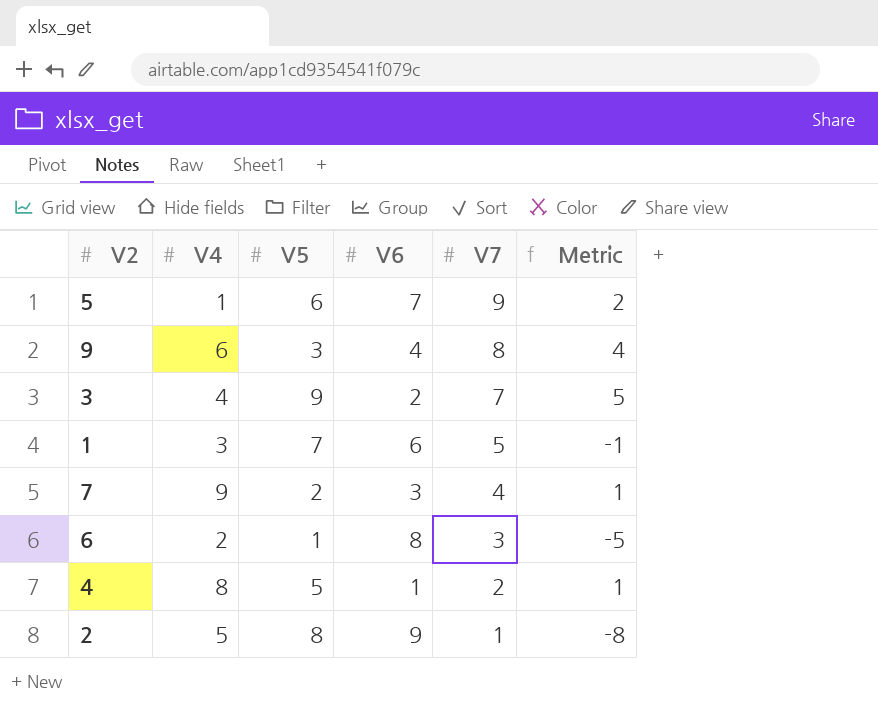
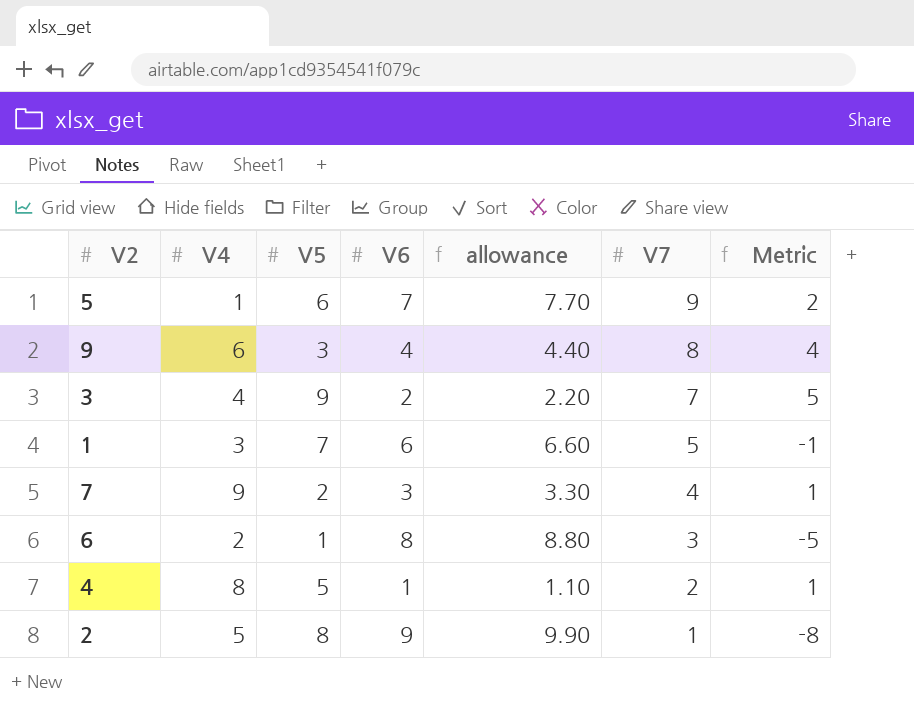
column allowance | formula: none -> [V6] * 1.1

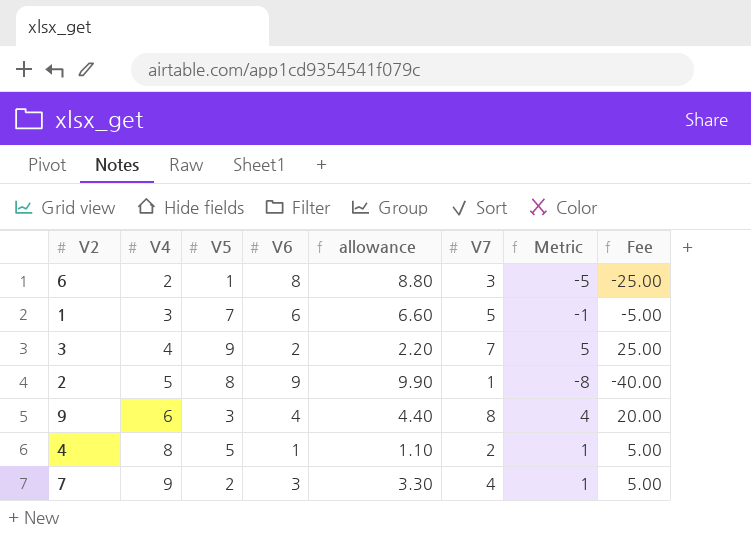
row order: V7 descending -> V4 ascending
column Fee | formula: none -> [Metric] * 5
row 5: 1 | 6 | 7 | 7.70 | 9 | 2 -> none

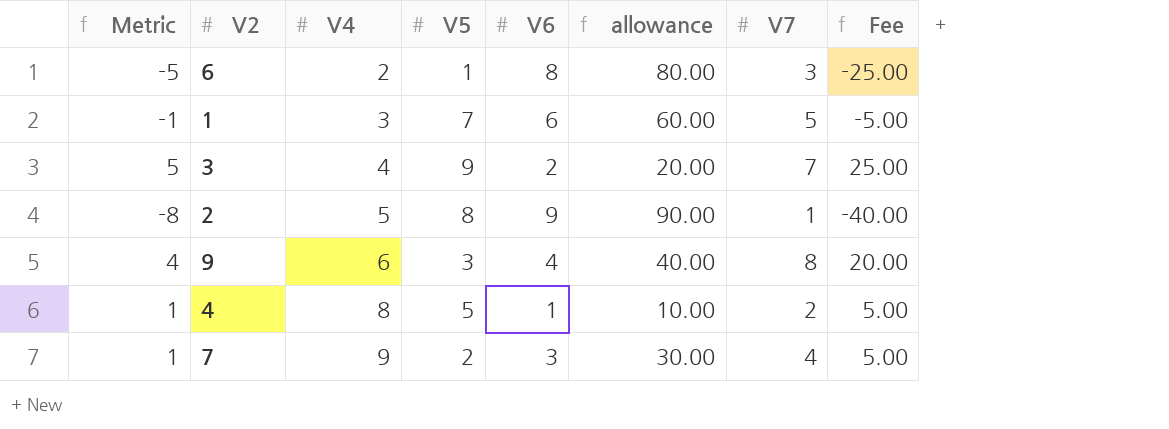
column Metric | position: 7 -> 1
column allowance | formula: [V6] * 1.1 -> [V6] * 10

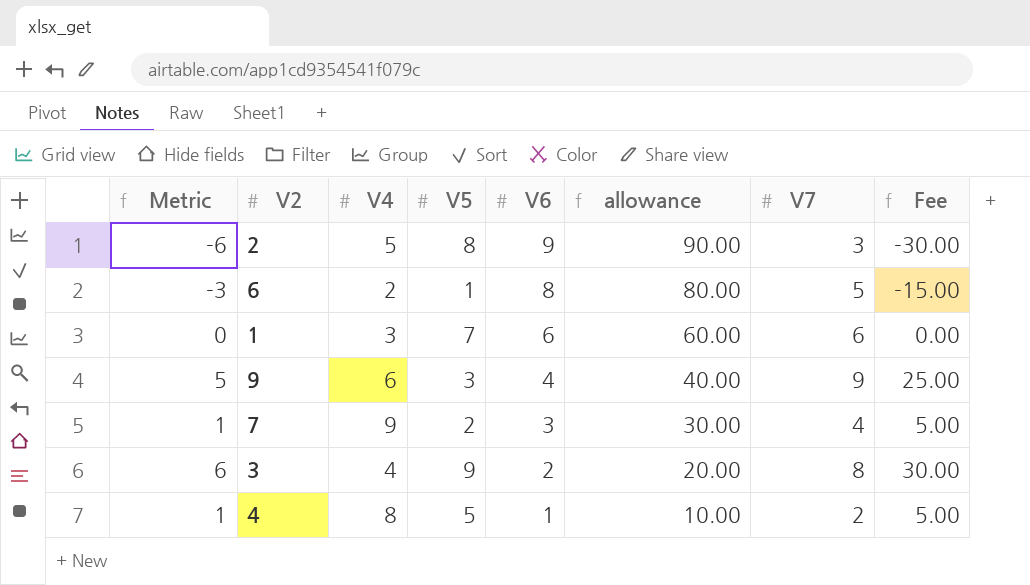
row order: V4 ascending -> V6 descending
2 | Metric: -8 -> -6
2 | V7: 1 -> 3
2 | Fee: -40.00 -> -30.00
6 | Metric: -5 -> -3
6 | V7: 3 -> 5
6 | Fee: -25.00 -> -15.00
1 | Metric: -1 -> 0
1 | V7: 5 -> 6
1 | Fee: -5.00 -> 0.00
9 | Metric: 4 -> 5
9 | V7: 8 -> 9
9 | Fee: 20.00 -> 25.00
3 | Metric: 5 -> 6
3 | V7: 7 -> 8
3 | Fee: 25.00 -> 30.00

